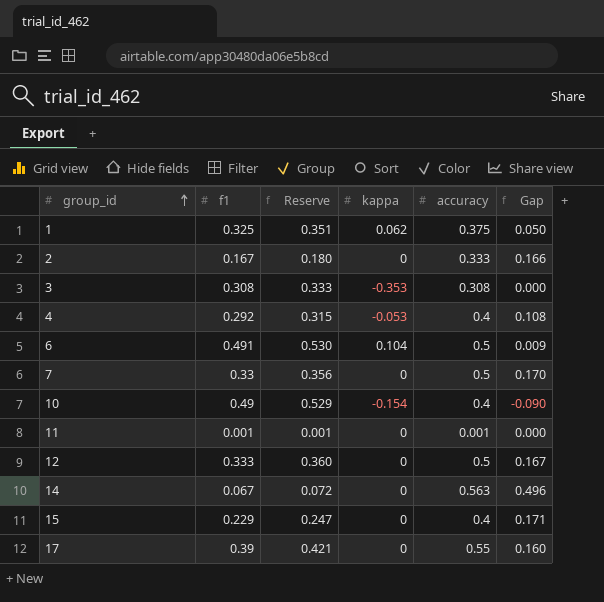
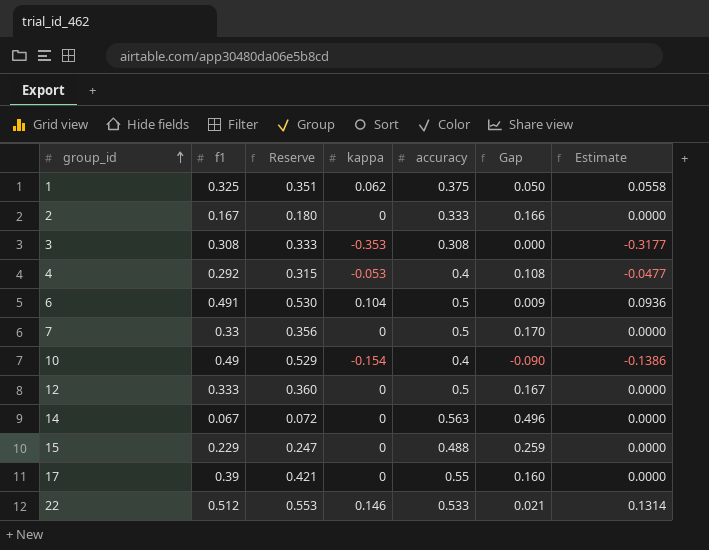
column Estimate | formula: none -> [kappa] * 0.9
row 11: 0.001 | 0.001 | 0 | 0.001 | 0.000 -> none
15 | accuracy: 0.4 -> 0.488
15 | Gap: 0.171 -> 0.259
row 22: none -> 0.512 | 0.553 | 0.146 | 0.533 | 0.021 | 0.1314

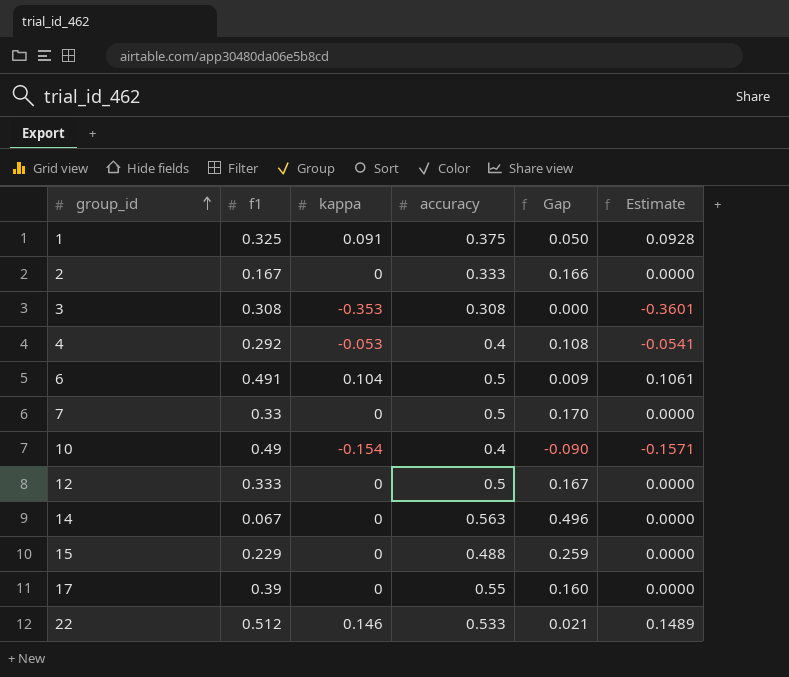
column Reserve | formula: [f1] * 1.08 -> none
column Estimate | formula: [kappa] * 0.9 -> [kappa] * 1.02
1 | kappa: 0.062 -> 0.091

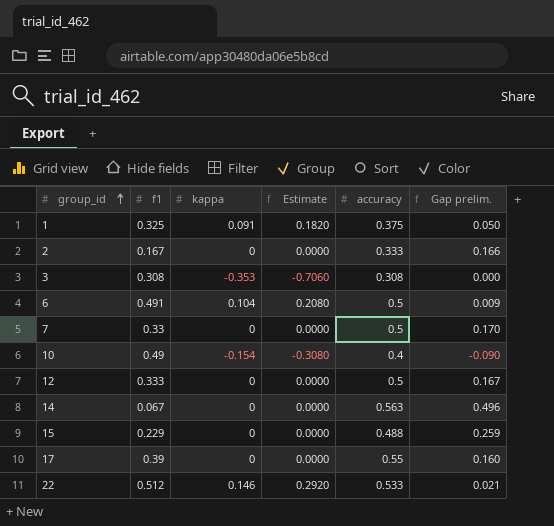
column Estimate | formula: [kappa] * 1.02 -> [kappa] * 2
column Estimate | position: 6 -> 4
column name: Gap -> Gap prelim.
row 4: 0.292 | -0.053 | 0.4 | 0.108 | -0.0541 -> none

